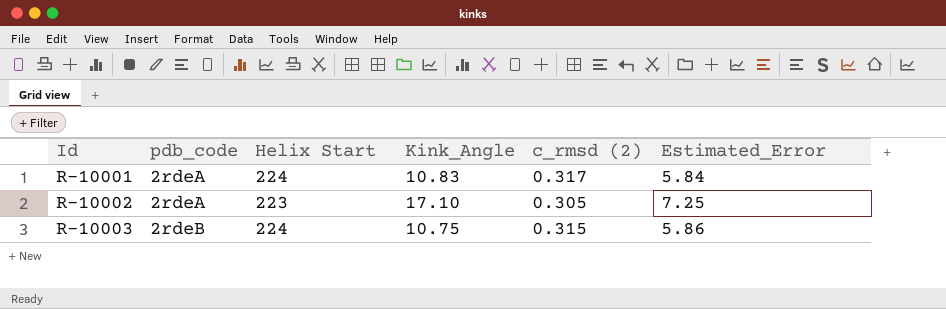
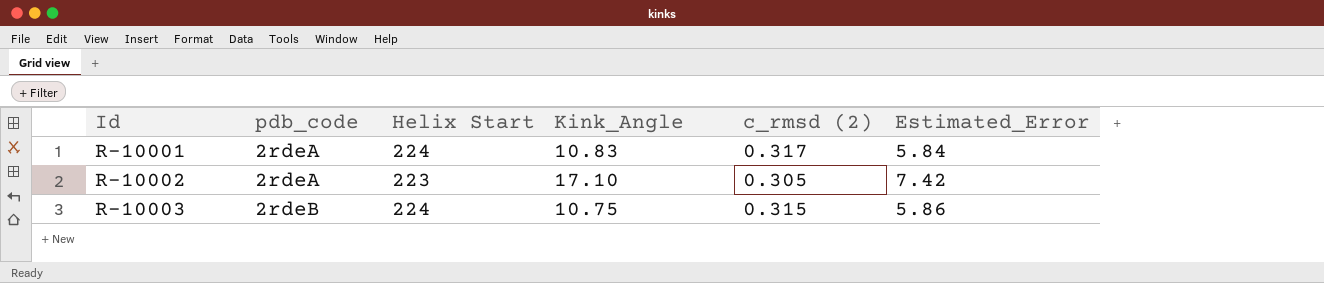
R-10002 | Estimated_Error: 7.25 -> 7.42

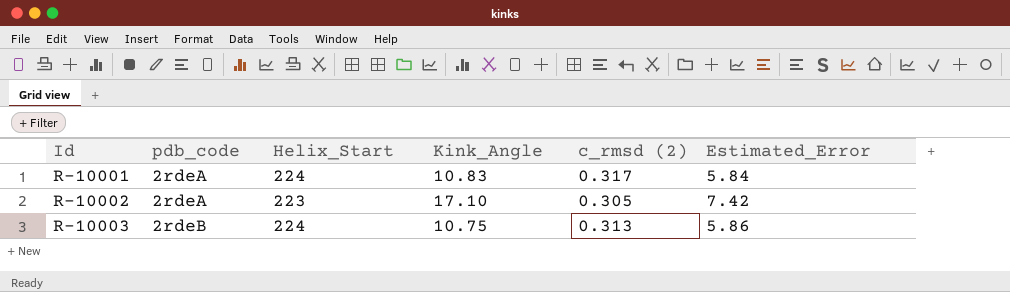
column name: Helix Start -> Helix_Start
R-10003 | c_rmsd (2): 0.315 -> 0.313

